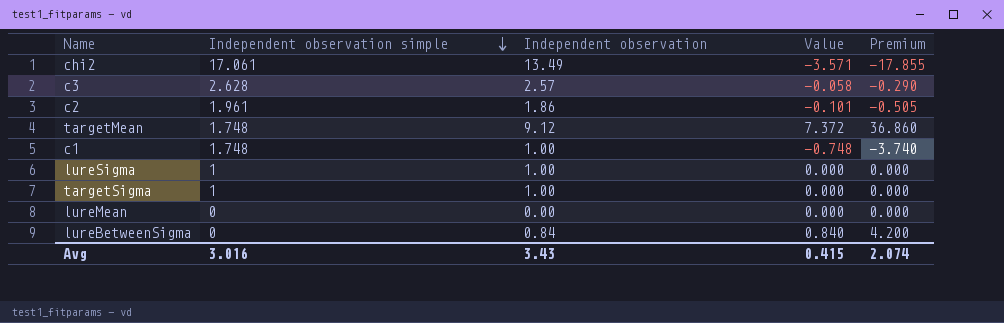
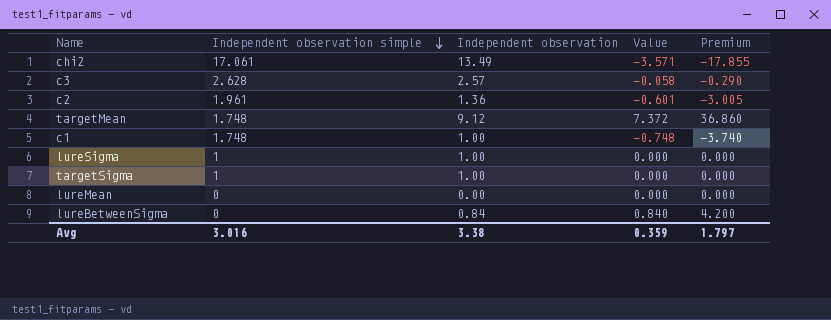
c2 | Independent observation: 1.86 -> 1.36
c2 | Value: -0.101 -> -0.601
c2 | Premium: -0.505 -> -3.005
Avg | Independent observation: 3.43 -> 3.38
Avg | Value: 0.415 -> 0.359
Avg | Premium: 2.074 -> 1.797

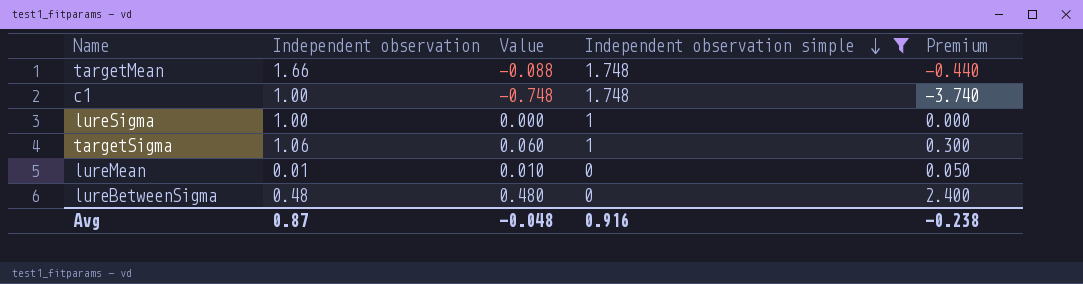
filter: none -> Independent observation simple <= 1.748
column Independent observation simple | position: 2 -> 4
targetMean | Independent observation: 9.12 -> 1.66
targetMean | Value: 7.372 -> -0.088
targetMean | Premium: 36.860 -> -0.440
targetSigma | Independent observation: 1.00 -> 1.06
targetSigma | Value: 0.000 -> 0.060
targetSigma | Premium: 0.000 -> 0.300
lureMean | Independent observation: 0.00 -> 0.01
lureMean | Value: 0.000 -> 0.010
lureMean | Premium: 0.000 -> 0.050
lureBetweenSigma | Independent observation: 0.84 -> 0.48
lureBetweenSigma | Value: 0.840 -> 0.480
lureBetweenSigma | Premium: 4.200 -> 2.400
Avg | Independent observation: 3.38 -> 0.87
Avg | Value: 0.359 -> -0.048
Avg | Independent observation simple: 3.016 -> 0.916
Avg | Premium: 1.797 -> -0.238

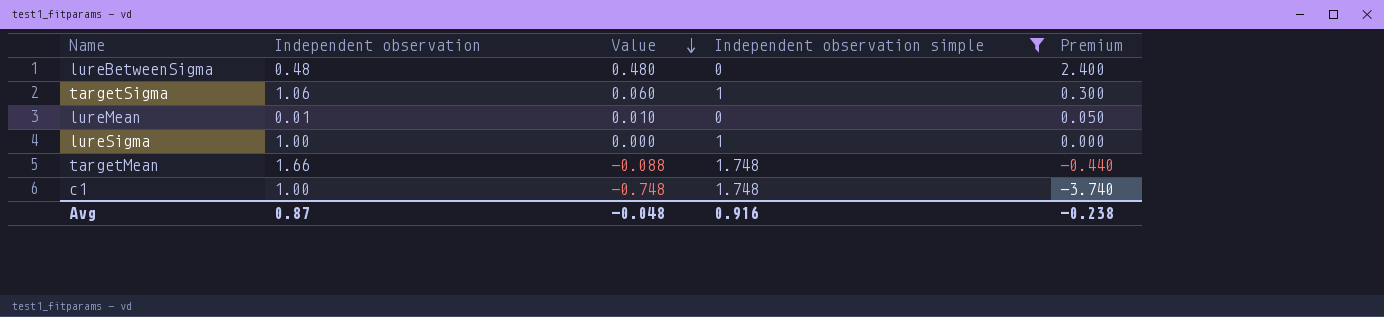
row order: Independent observation simple descending -> Value descending

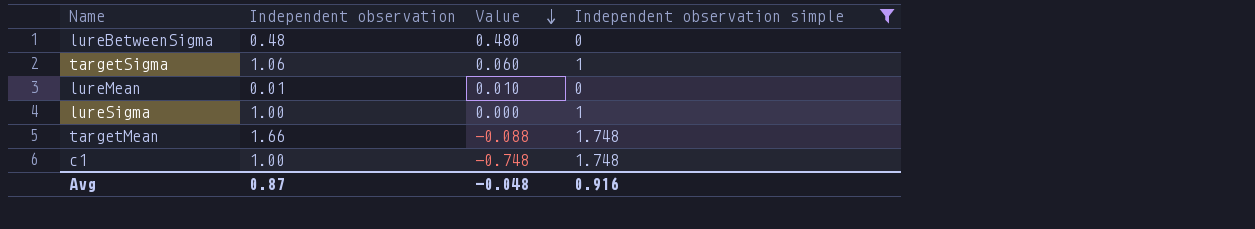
column Premium | formula: [Value] * 5 -> none

